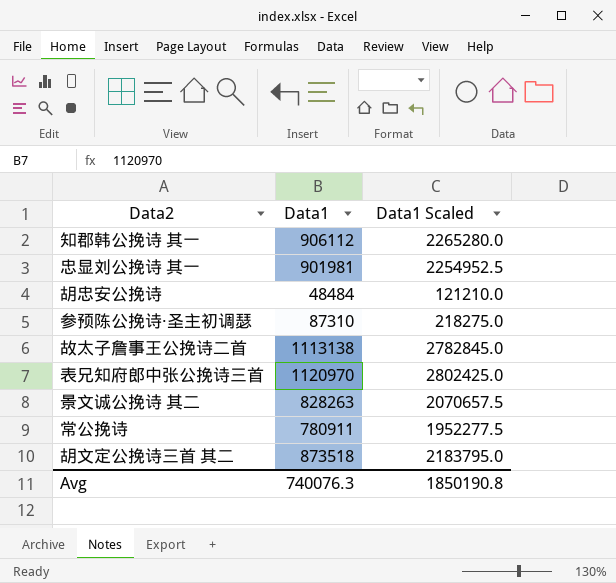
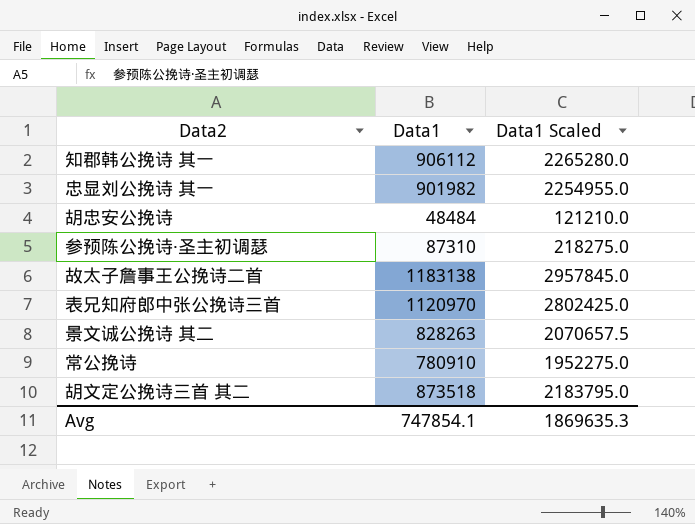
忠显刘公挽诗 其一 | Data1: 901981 -> 901982
忠显刘公挽诗 其一 | Data1 Scaled: 2254952.5 -> 2254955.0
故太子詹事王公挽诗二首 | Data1: 1113138 -> 1183138
故太子詹事王公挽诗二首 | Data1 Scaled: 2782845.0 -> 2957845.0
常公挽诗 | Data1: 780911 -> 780910
常公挽诗 | Data1 Scaled: 1952277.5 -> 1952275.0
Avg | Data1: 740076.3 -> 747854.1
Avg | Data1 Scaled: 1850190.8 -> 1869635.3

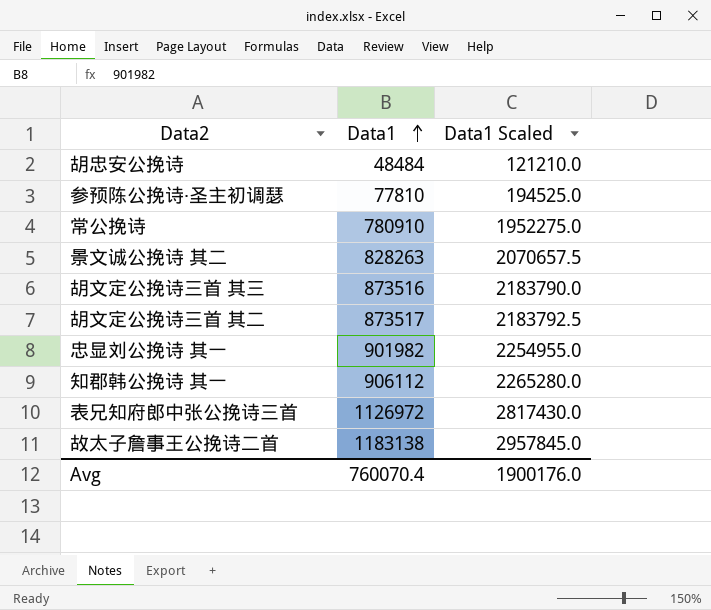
row order: none -> Data1 ascending
参预陈公挽诗·圣主初调瑟 | Data1: 87310 -> 77810
参预陈公挽诗·圣主初调瑟 | Data1 Scaled: 218275.0 -> 194525.0
row 胡文定公挽诗三首 其三: none -> 873516 | 2183790.0
胡文定公挽诗三首 其二 | Data1: 873518 -> 873517
胡文定公挽诗三首 其二 | Data1 Scaled: 2183795.0 -> 2183792.5
表兄知府郎中张公挽诗三首 | Data1: 1120970 -> 1126972
表兄知府郎中张公挽诗三首 | Data1 Scaled: 2802425.0 -> 2817430.0
Avg | Data1: 747854.1 -> 760070.4
Avg | Data1 Scaled: 1869635.3 -> 1900176.0

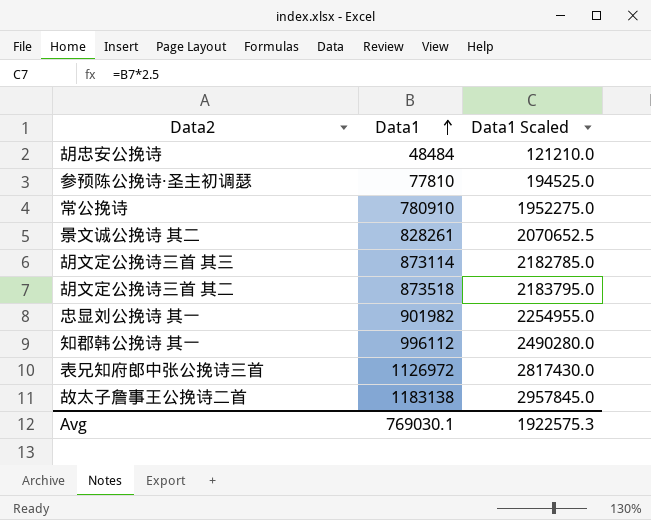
景文诚公挽诗 其二 | Data1: 828263 -> 828261
景文诚公挽诗 其二 | Data1 Scaled: 2070657.5 -> 2070652.5
胡文定公挽诗三首 其三 | Data1: 873516 -> 873114
胡文定公挽诗三首 其三 | Data1 Scaled: 2183790.0 -> 2182785.0
胡文定公挽诗三首 其二 | Data1: 873517 -> 873518
胡文定公挽诗三首 其二 | Data1 Scaled: 2183792.5 -> 2183795.0
知郡韩公挽诗 其一 | Data1: 906112 -> 996112
知郡韩公挽诗 其一 | Data1 Scaled: 2265280.0 -> 2490280.0
Avg | Data1: 760070.4 -> 769030.1
Avg | Data1 Scaled: 1900176.0 -> 1922575.3

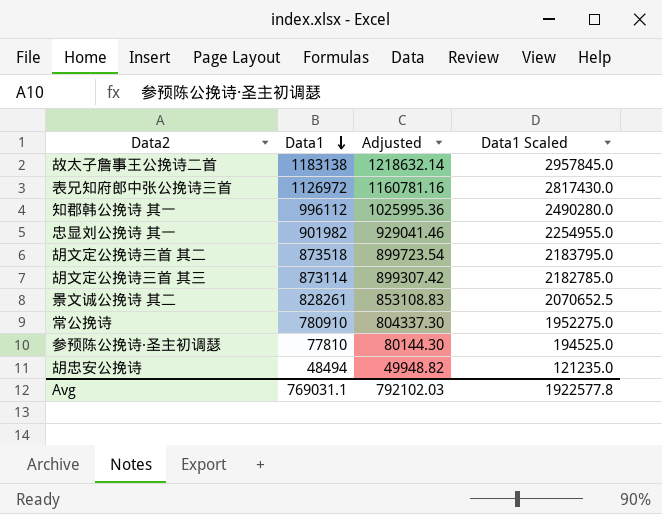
row order: Data1 ascending -> Data1 descending
column Adjusted | formula: none -> [Data1] * 1.03
胡忠安公挽诗 | Data1: 48484 -> 48494
胡忠安公挽诗 | Data1 Scaled: 121210.0 -> 121235.0
Avg | Data1: 769030.1 -> 769031.1
Avg | Data1 Scaled: 1922575.3 -> 1922577.8

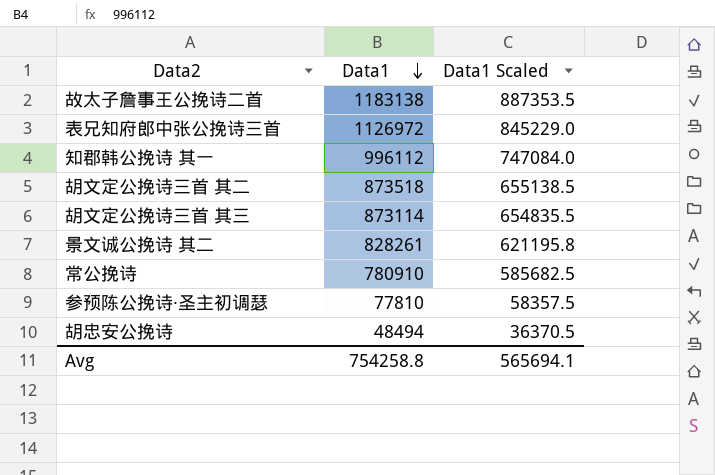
column Adjusted | formula: [Data1] * 1.03 -> none
column Data1 Scaled | formula: [Data1] * 2.5 -> [Data1] * 0.75
row 忠显刘公挽诗 其一: 901982 | 929041.46 | 2254955.0 -> none
Avg | Data1: 769031.1 -> 754258.8
Avg | Data1 Scaled: 1922577.8 -> 565694.1

